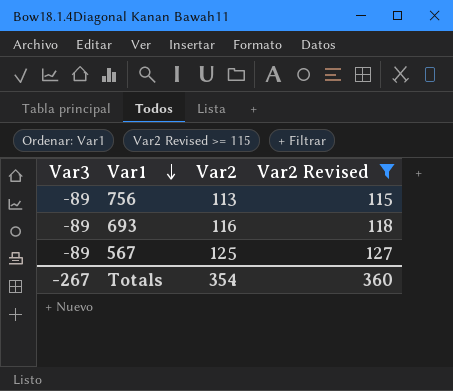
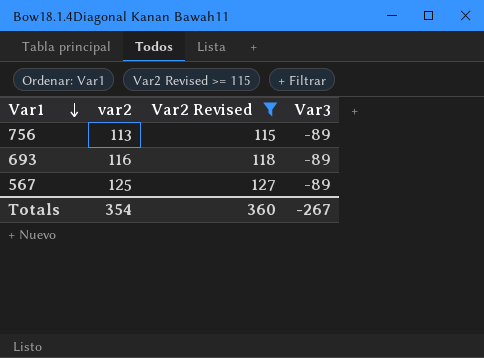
column name: Var2 -> var2
column Var3 | position: 1 -> 4

